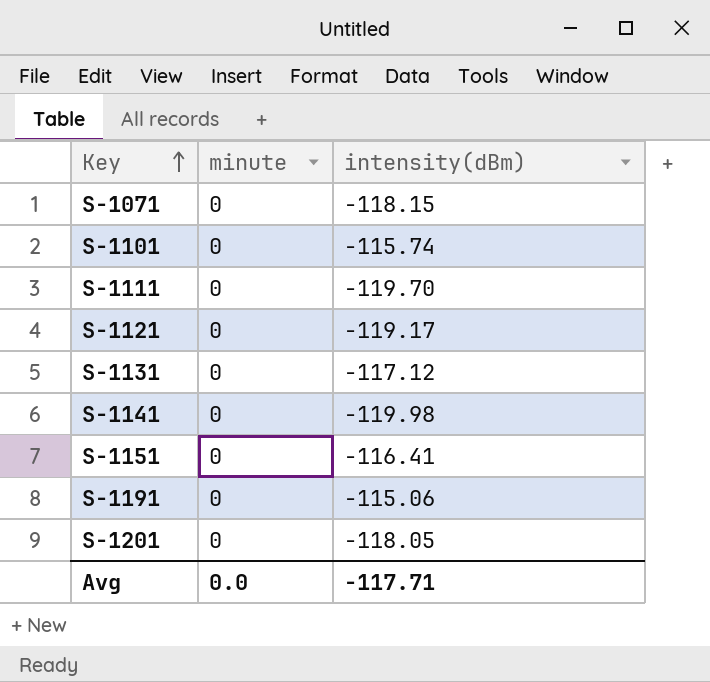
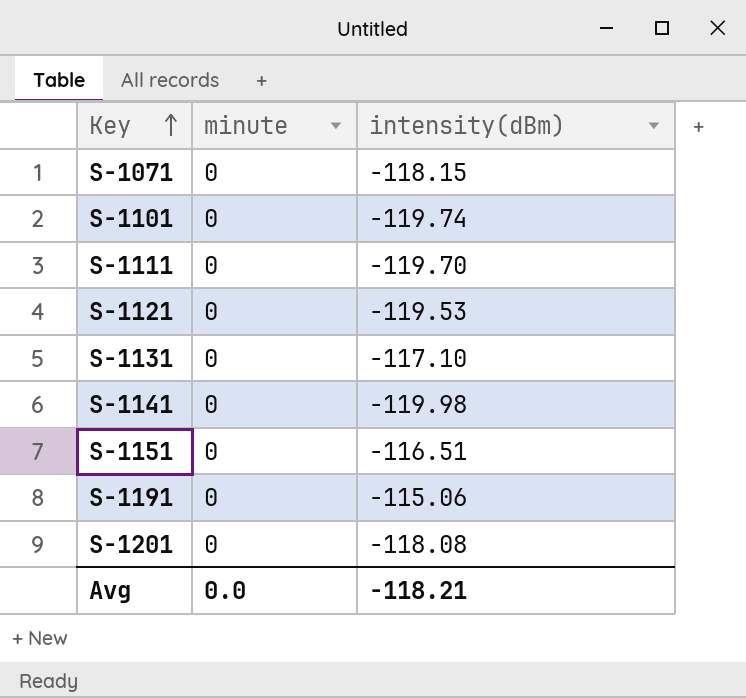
S-1101 | intensity(dBm): -115.74 -> -119.74
S-1121 | intensity(dBm): -119.17 -> -119.53
S-1131 | intensity(dBm): -117.12 -> -117.10
S-1151 | intensity(dBm): -116.41 -> -116.51
S-1201 | intensity(dBm): -118.05 -> -118.08
Avg | intensity(dBm): -117.71 -> -118.21

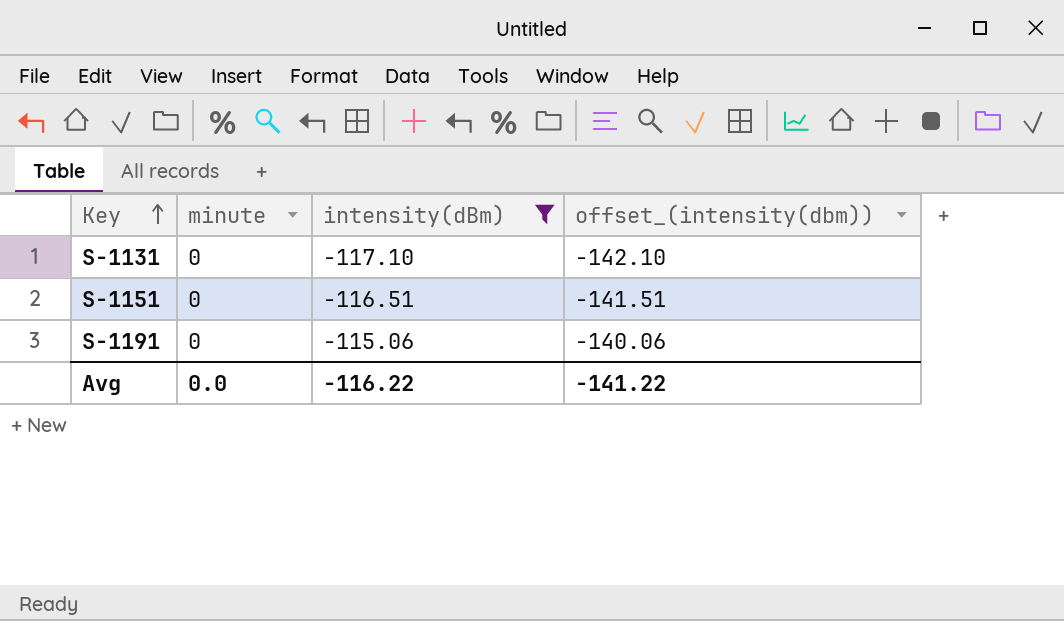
filter: none -> intensity(dBm) >= -117.10
column offset_(intensity(dbm)) | formula: none -> [intensity(dBm)] - 25
Avg | intensity(dBm): -118.21 -> -116.22

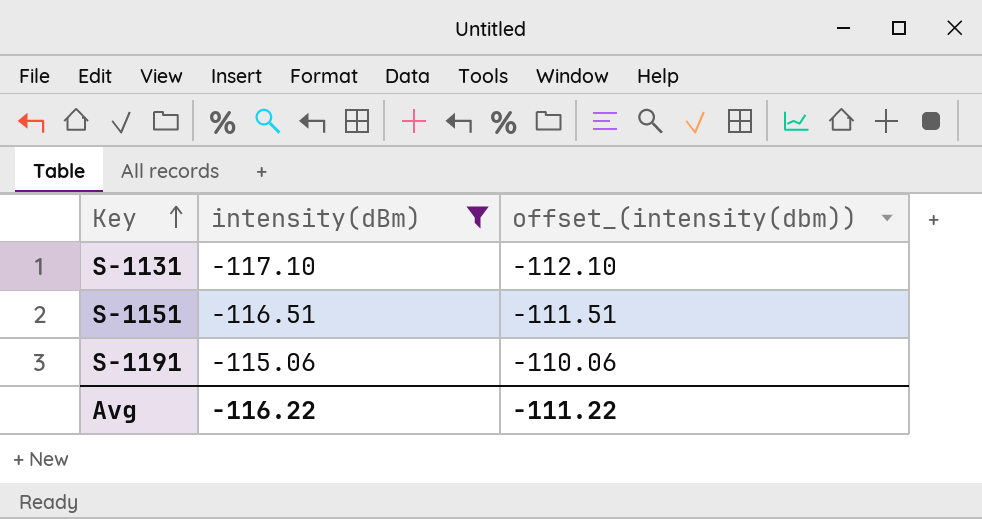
column minute | position: 2 -> none
column offset_(intensity(dbm)) | formula: [intensity(dBm)] - 25 -> [intensity(dBm)] + 5
Avg | offset_(intensity(dbm)): -141.22 -> -111.22

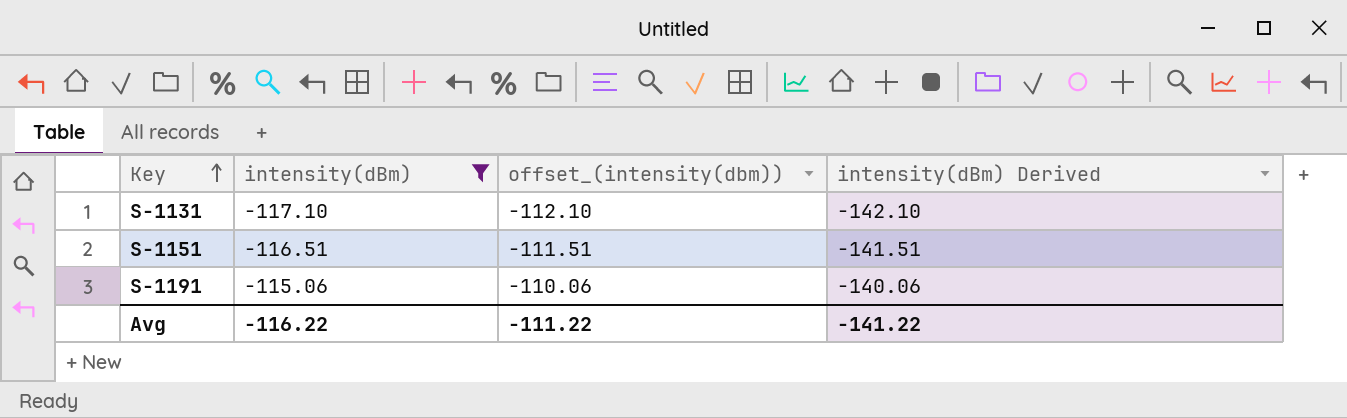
column intensity(dBm) Derived | formula: none -> [intensity(dBm)] - 25

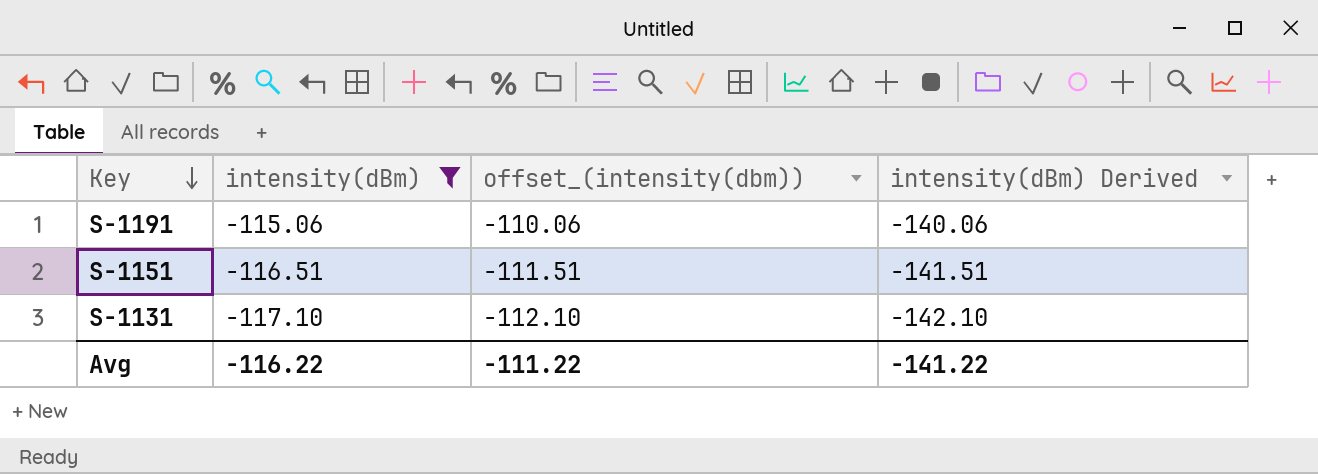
row order: Key ascending -> Key descending

